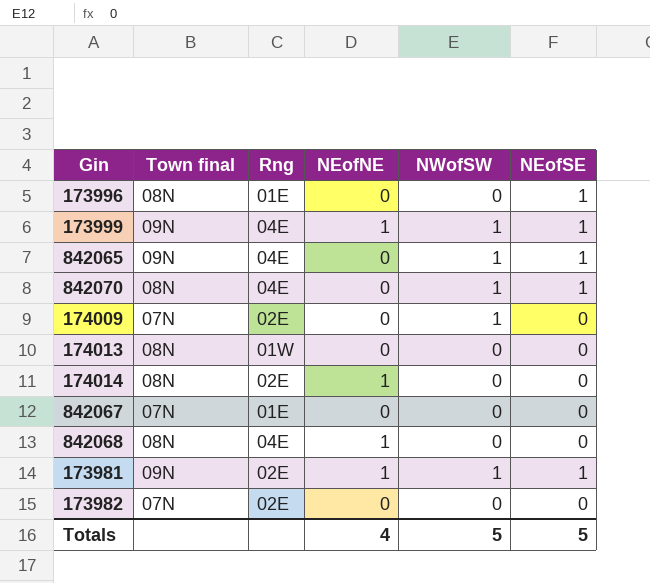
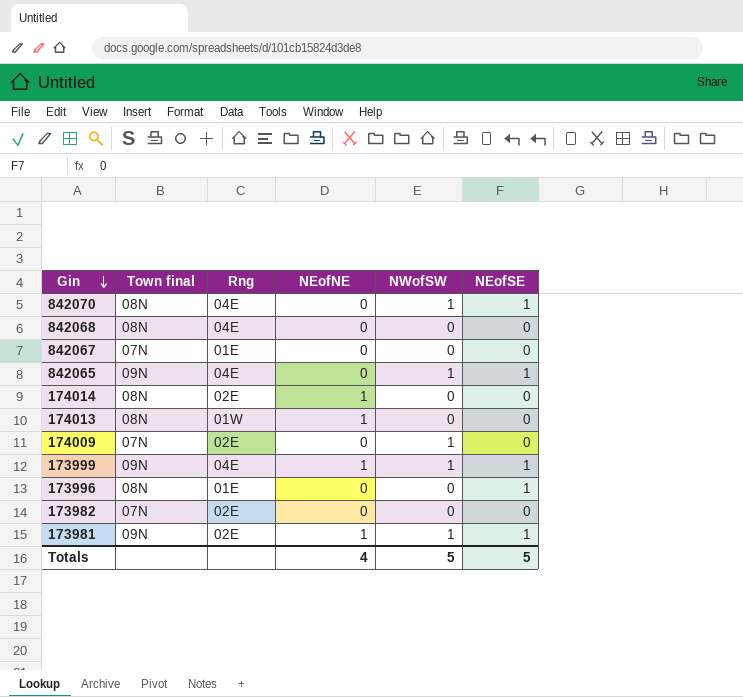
row order: none -> Gin descending
842068 | NEofNE: 1 -> 0
174013 | NEofNE: 0 -> 1

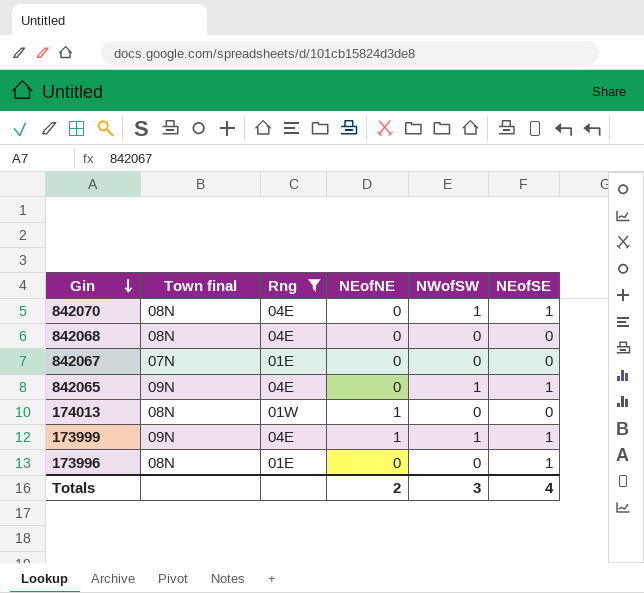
filter: none -> Rng != 02E
Totals | NEofNE: 4 -> 2
Totals | NWofSW: 5 -> 3
Totals | NEofSE: 5 -> 4

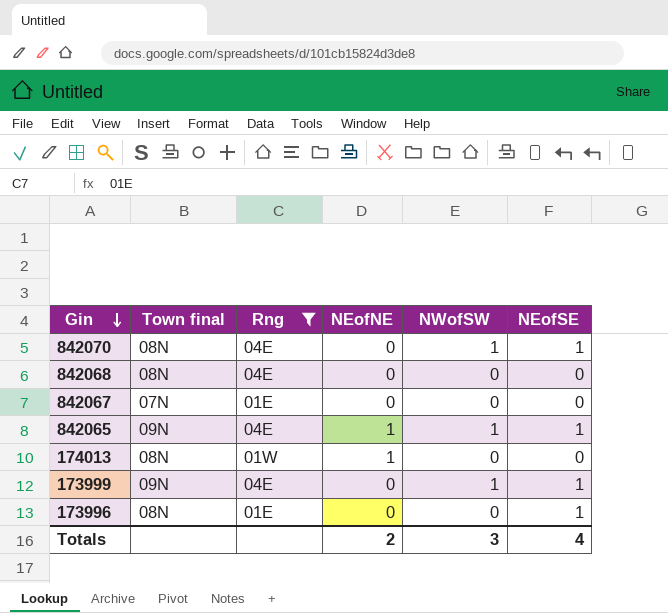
842065 | NEofNE: 0 -> 1
173999 | NEofNE: 1 -> 0

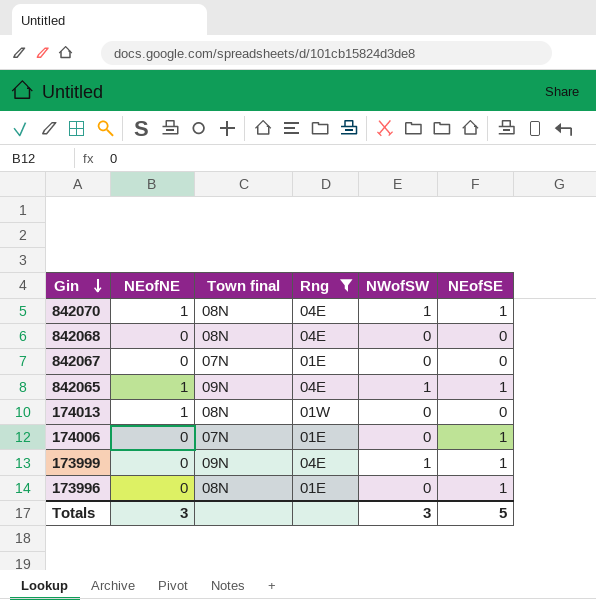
column NEofNE | position: 4 -> 2
842070 | NEofNE: 0 -> 1
row 174006: none -> 0 | 07N | 01E | 0 | 1
Totals | NEofNE: 2 -> 3
Totals | NEofSE: 4 -> 5

